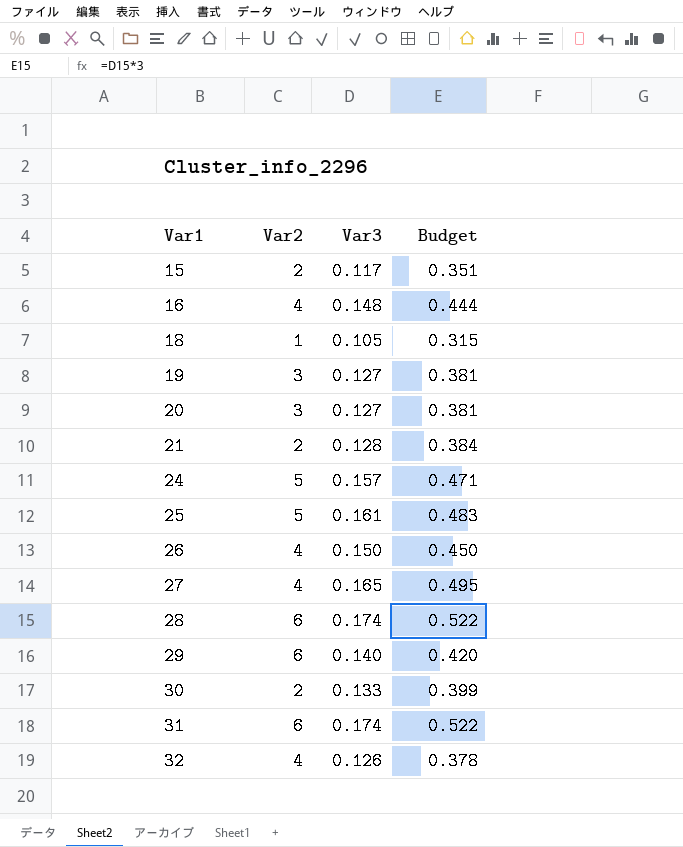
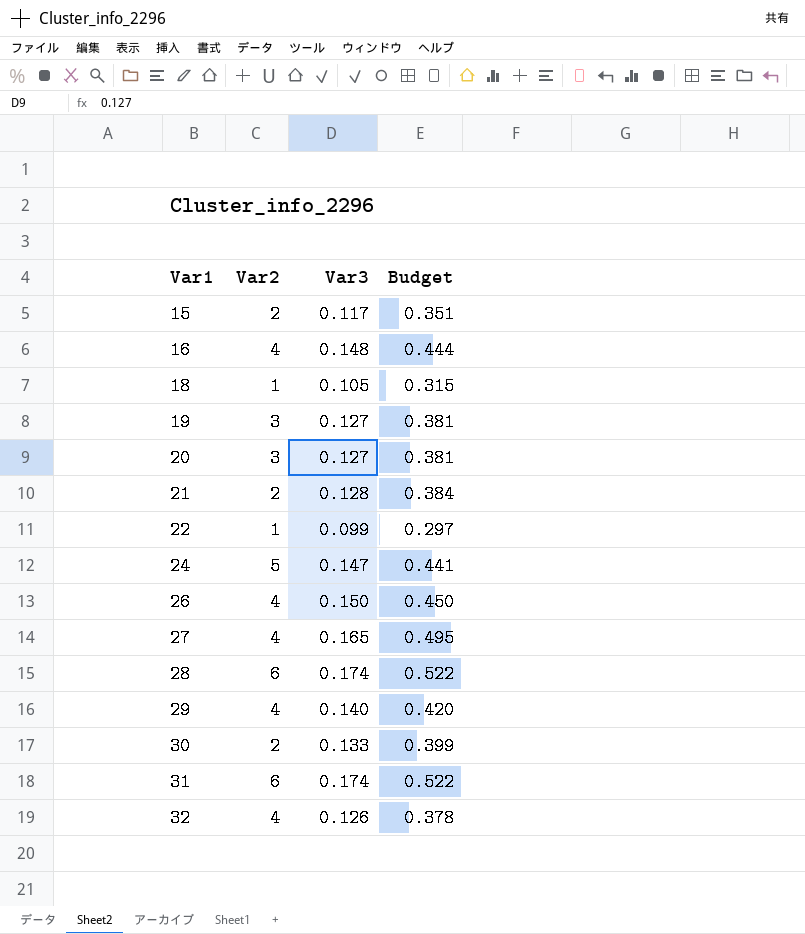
row 25: 5 | 0.161 | 0.483 -> none
row 22: none -> 1 | 0.099 | 0.297
24 | Var3: 0.157 -> 0.147
24 | Budget: 0.471 -> 0.441
29 | Var2: 6 -> 4

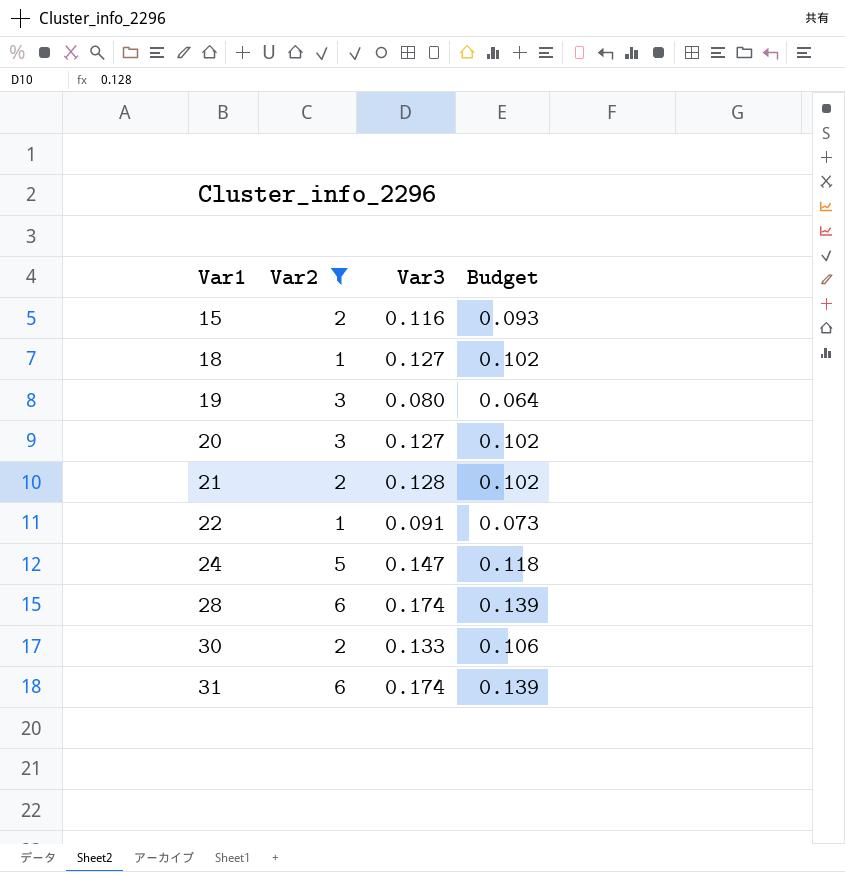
filter: none -> Var2 != 4
column Budget | formula: [Var3] * 3 -> [Var3] * 0.8
15 | Var3: 0.117 -> 0.116
18 | Var3: 0.105 -> 0.127
19 | Var3: 0.127 -> 0.080
22 | Var3: 0.099 -> 0.091

